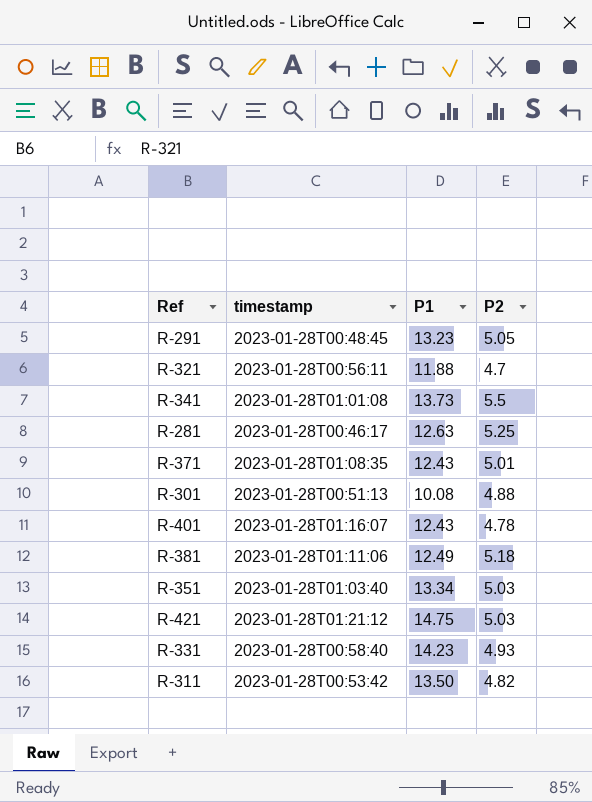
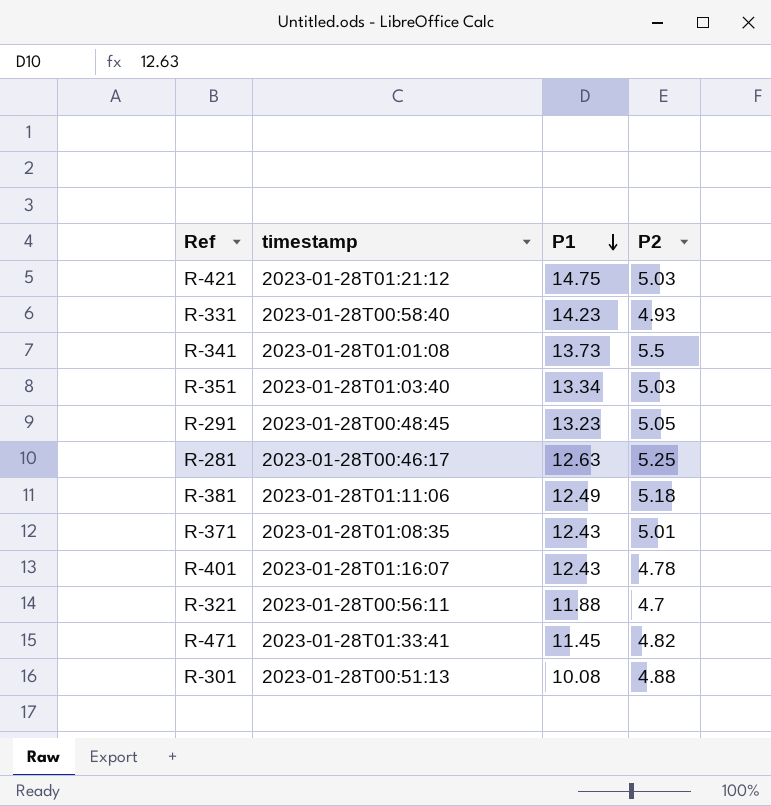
row order: none -> P1 descending
row R-311: 2023-01-28T00:53:42 | 13.50 | 4.82 -> none
row R-471: none -> 2023-01-28T01:33:41 | 11.45 | 4.82

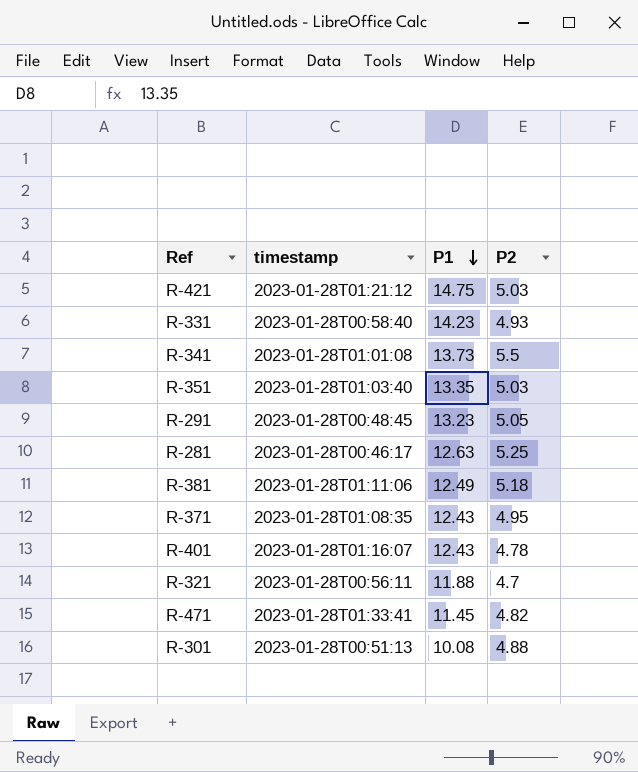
R-351 | P1: 13.34 -> 13.35
R-371 | P2: 5.01 -> 4.95

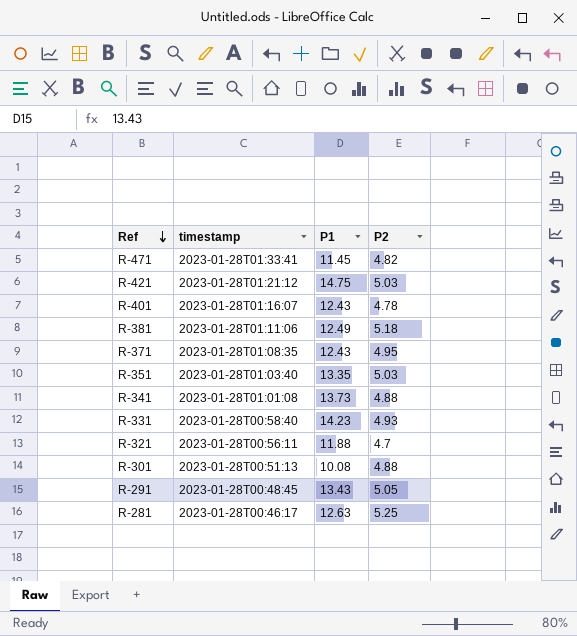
row order: P1 descending -> Ref descending
R-341 | P2: 5.5 -> 4.88
R-291 | P1: 13.23 -> 13.43

